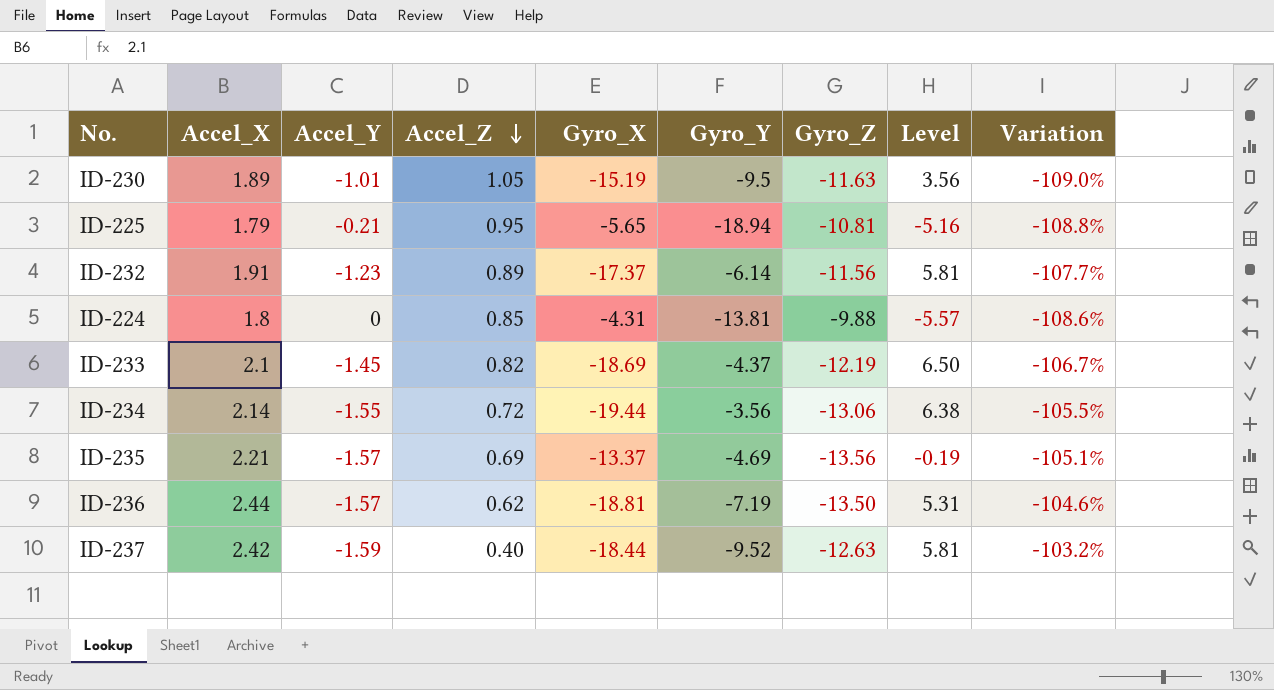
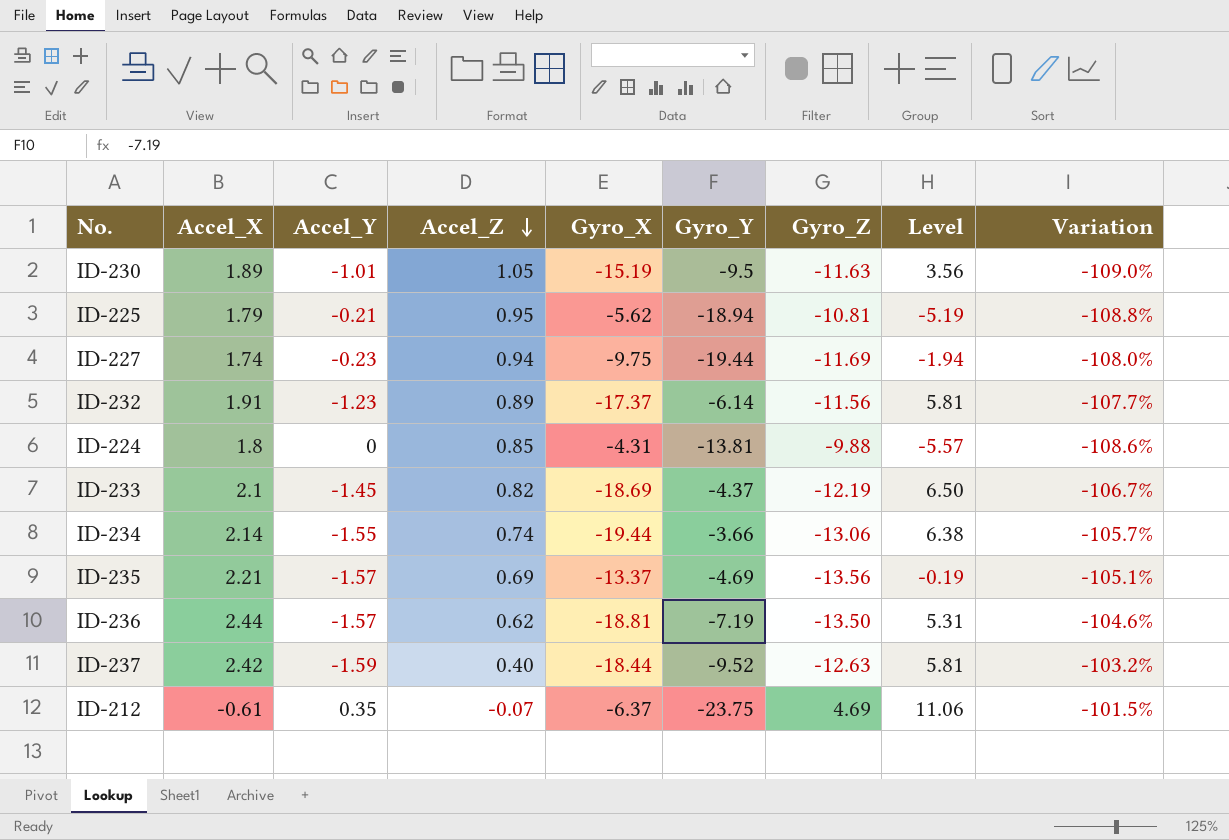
ID-225 | Gyro_X: -5.65 -> -5.62
ID-225 | Level: -5.16 -> -5.19
row ID-227: none -> 1.74 | -0.23 | 0.94 | -9.75 | -19.44 | -11.69 | -1.94 | -108.0%
ID-234 | Accel_Z: 0.72 -> 0.74
ID-234 | Gyro_Y: -3.56 -> -3.66
ID-234 | Variation: -105.5% -> -105.7%
row ID-212: none -> -0.61 | 0.35 | -0.07 | -6.37 | -23.75 | 4.69 | 11.06 | -101.5%

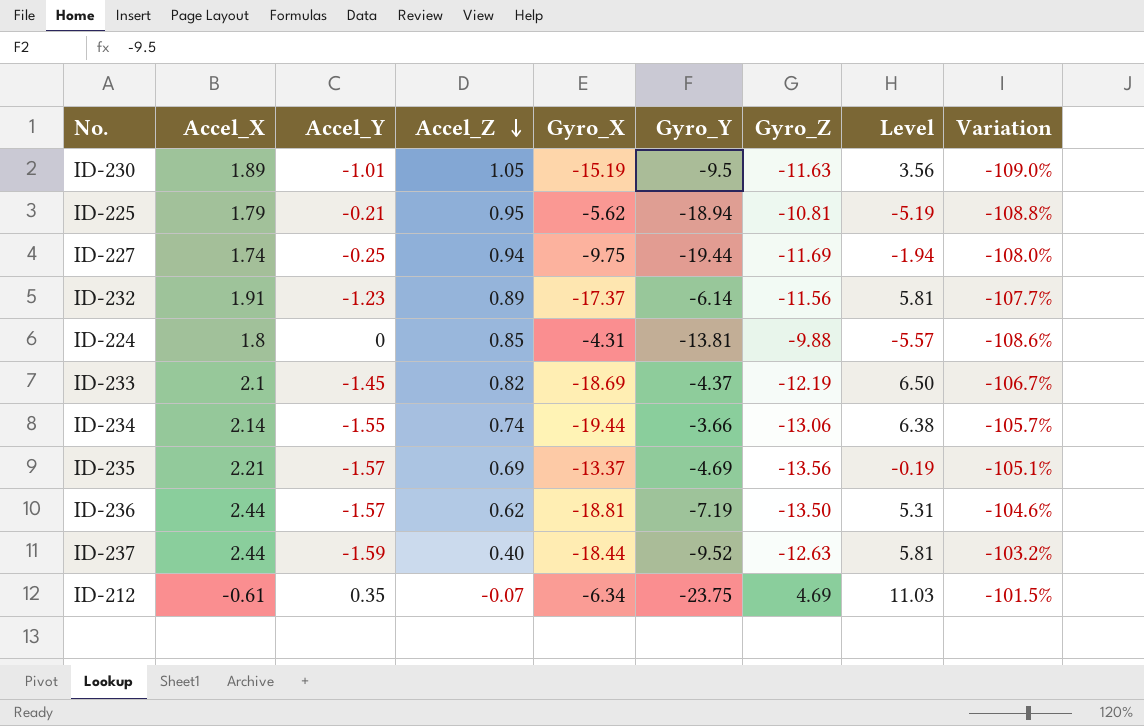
ID-227 | Accel_Y: -0.23 -> -0.25
ID-237 | Accel_X: 2.42 -> 2.44
ID-212 | Gyro_X: -6.37 -> -6.34
ID-212 | Level: 11.06 -> 11.03

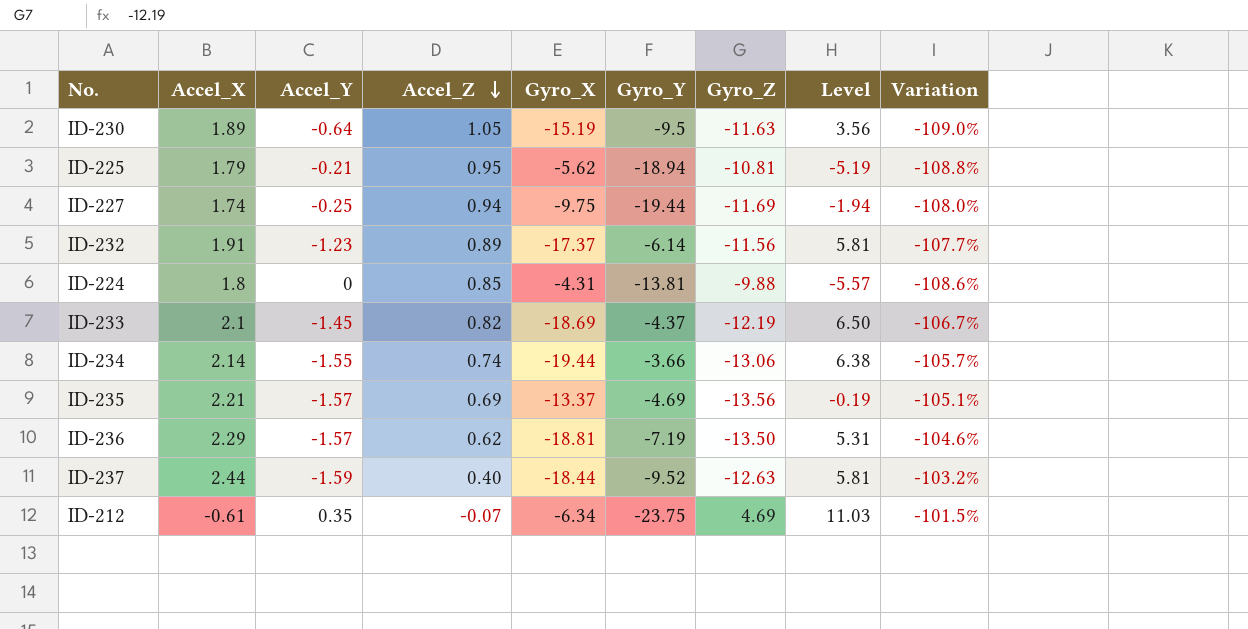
ID-230 | Accel_Y: -1.01 -> -0.64
ID-236 | Accel_X: 2.44 -> 2.29

